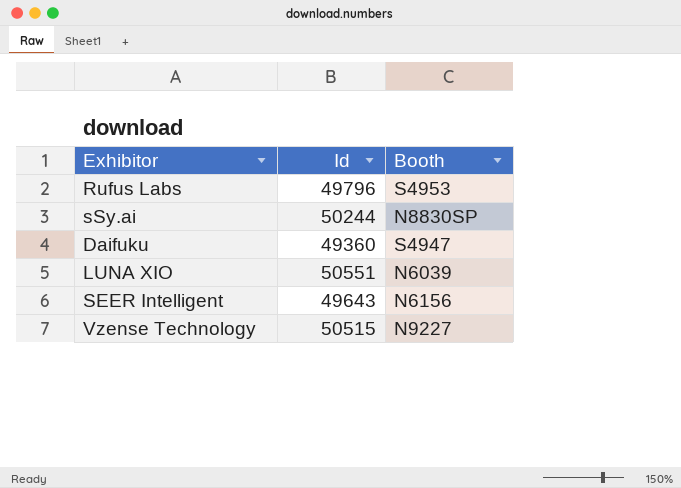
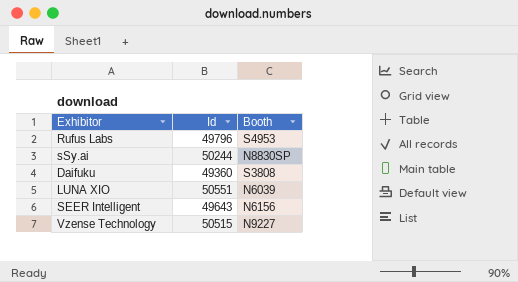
Daifuku | Booth: S4947 -> S3808

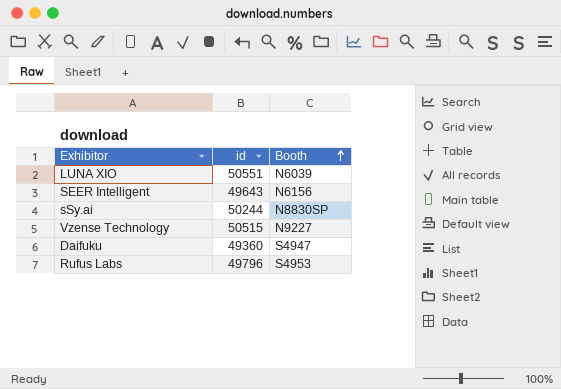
row order: none -> Booth ascending
column name: Id -> id
Daifuku | Booth: S3808 -> S4947

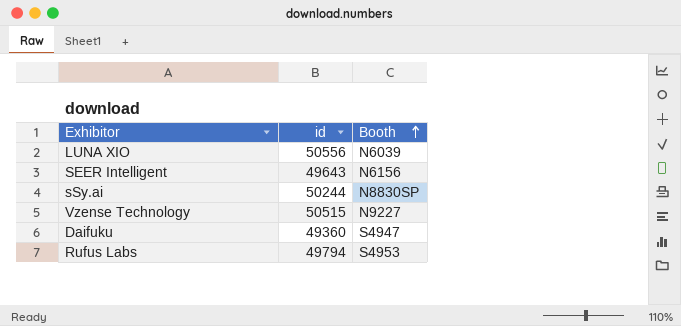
LUNA XIO | id: 50551 -> 50556
Rufus Labs | id: 49796 -> 49794

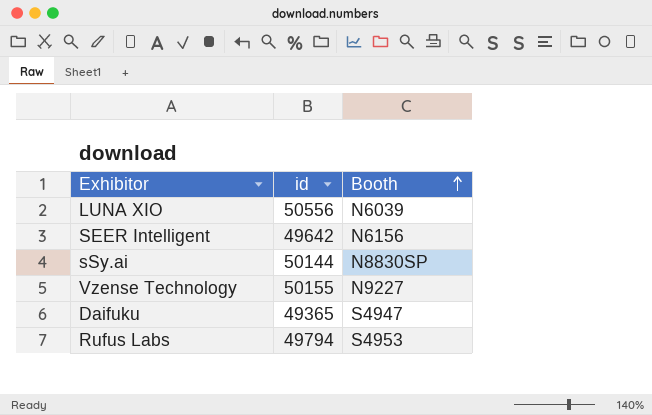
SEER Intelligent | id: 49643 -> 49642
sSy.ai | id: 50244 -> 50144
Vzense Technology | id: 50515 -> 50155
Daifuku | id: 49360 -> 49365

